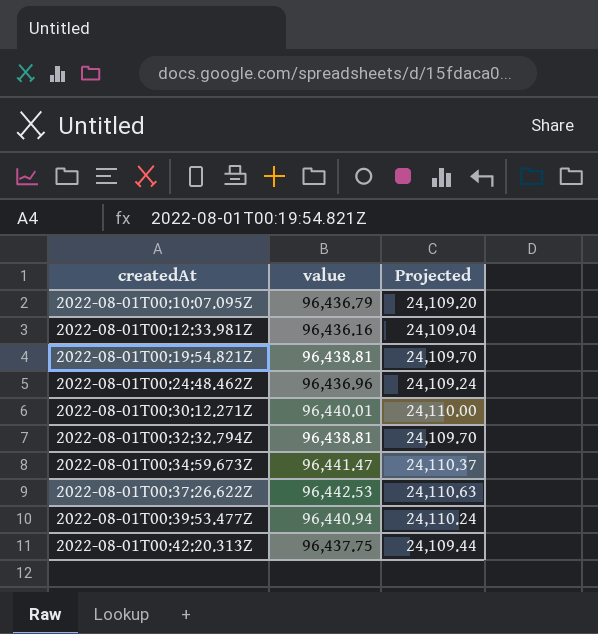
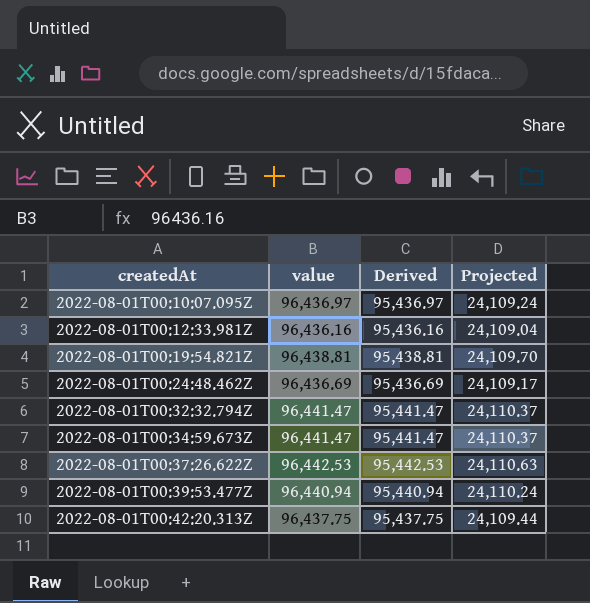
column Derived | formula: none -> [value] - 1000
row 2022-08-01T00:30:12.271Z: 96,440.01 | 24,110.00 -> none
2022-08-01T00:10:07.095Z | value: 96,436.79 -> 96,436.97
2022-08-01T00:10:07.095Z | Projected: 24,109.20 -> 24,109.24
2022-08-01T00:24:48.462Z | value: 96,436.96 -> 96,436.69
2022-08-01T00:24:48.462Z | Projected: 24,109.24 -> 24,109.17
2022-08-01T00:32:32.794Z | value: 96,438.81 -> 96,441.47
2022-08-01T00:32:32.794Z | Projected: 24,109.70 -> 24,110.37

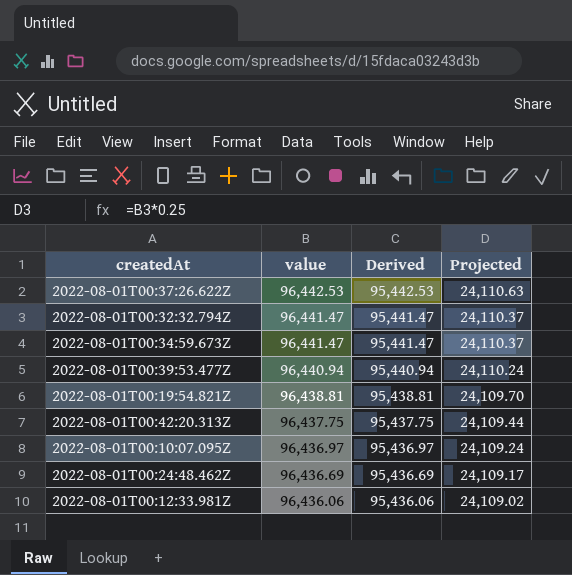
row order: createdAt ascending -> value descending
2022-08-01T00:12:33.981Z | value: 96,436.16 -> 96,436.06
2022-08-01T00:12:33.981Z | Derived: 95,436.16 -> 95,436.06
2022-08-01T00:12:33.981Z | Projected: 24,109.04 -> 24,109.02

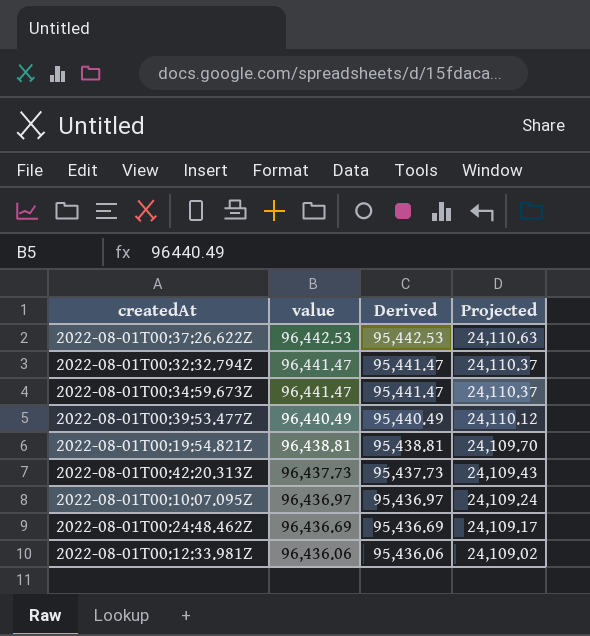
2022-08-01T00:39:53.477Z | value: 96,440.94 -> 96,440.49
2022-08-01T00:39:53.477Z | Derived: 95,440.94 -> 95,440.49
2022-08-01T00:39:53.477Z | Projected: 24,110.24 -> 24,110.12
2022-08-01T00:42:20.313Z | value: 96,437.75 -> 96,437.73
2022-08-01T00:42:20.313Z | Derived: 95,437.75 -> 95,437.73
2022-08-01T00:42:20.313Z | Projected: 24,109.44 -> 24,109.43

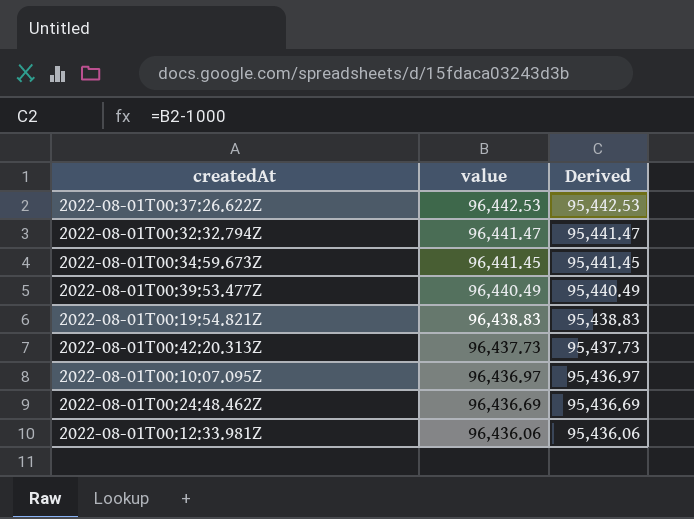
column Projected | formula: [value] * 0.25 -> none
2022-08-01T00:34:59.673Z | value: 96,441.47 -> 96,441.45
2022-08-01T00:34:59.673Z | Derived: 95,441.47 -> 95,441.45
2022-08-01T00:19:54.821Z | value: 96,438.81 -> 96,438.83
2022-08-01T00:19:54.821Z | Derived: 95,438.81 -> 95,438.83

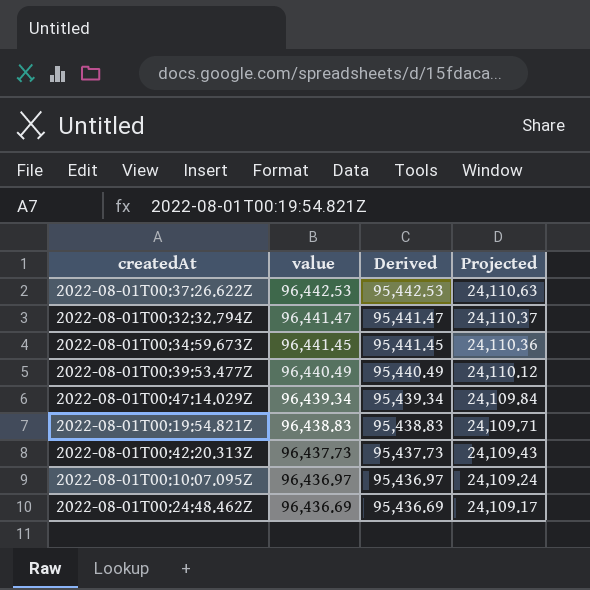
column Projected | formula: none -> [value] * 0.25
row 2022-08-01T00:12:33.981Z: 96,436.06 | 95,436.06 -> none
row 2022-08-01T00:47:14.029Z: none -> 96,439.34 | 95,439.34 | 24,109.84

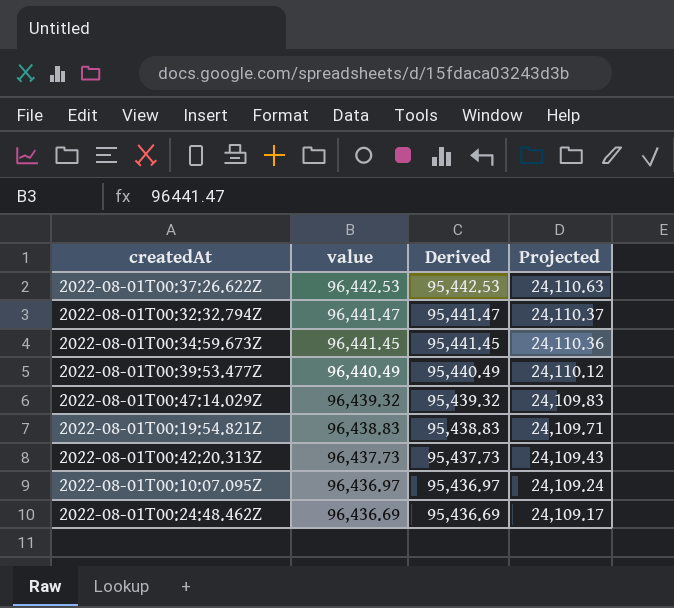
2022-08-01T00:47:14.029Z | value: 96,439.34 -> 96,439.32
2022-08-01T00:47:14.029Z | Derived: 95,439.34 -> 95,439.32
2022-08-01T00:47:14.029Z | Projected: 24,109.84 -> 24,109.83

